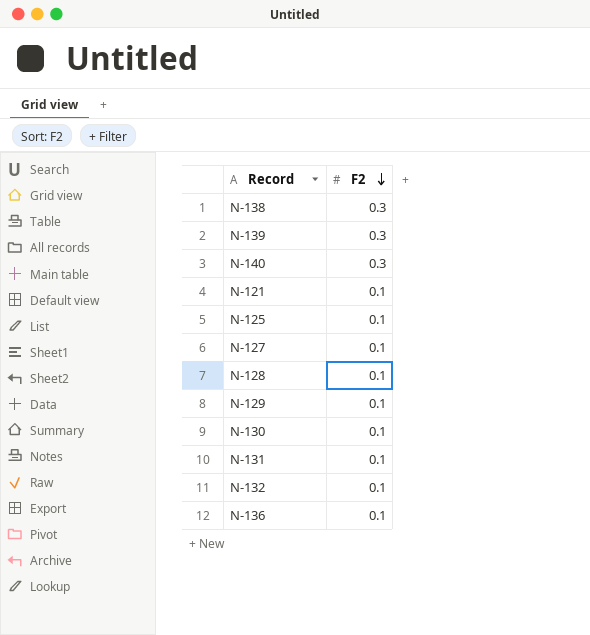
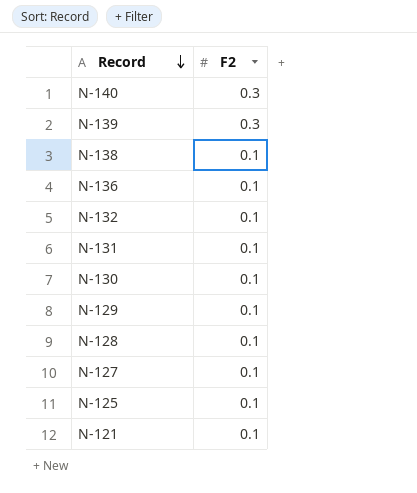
row order: F2 descending -> Record descending
N-138 | F2: 0.3 -> 0.1

